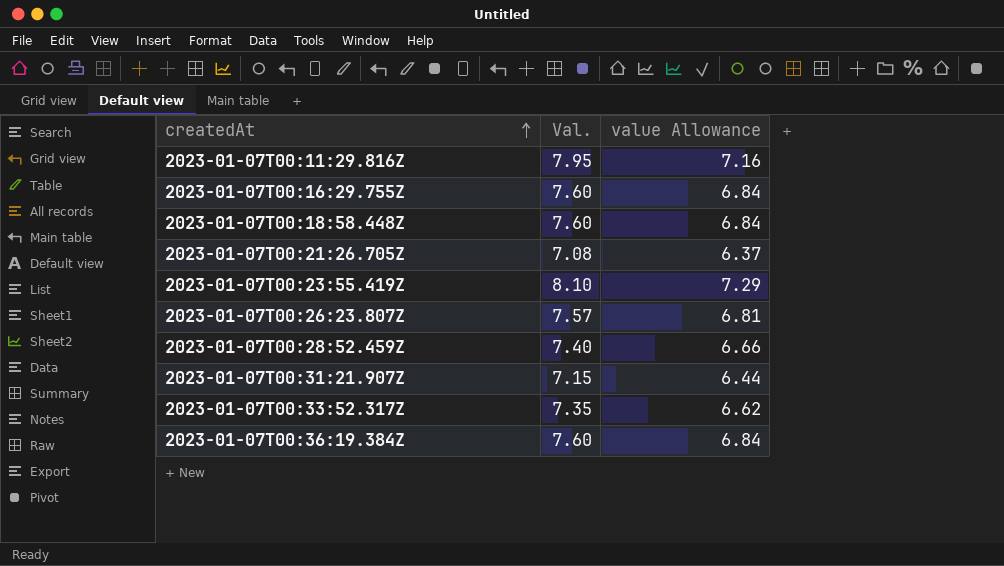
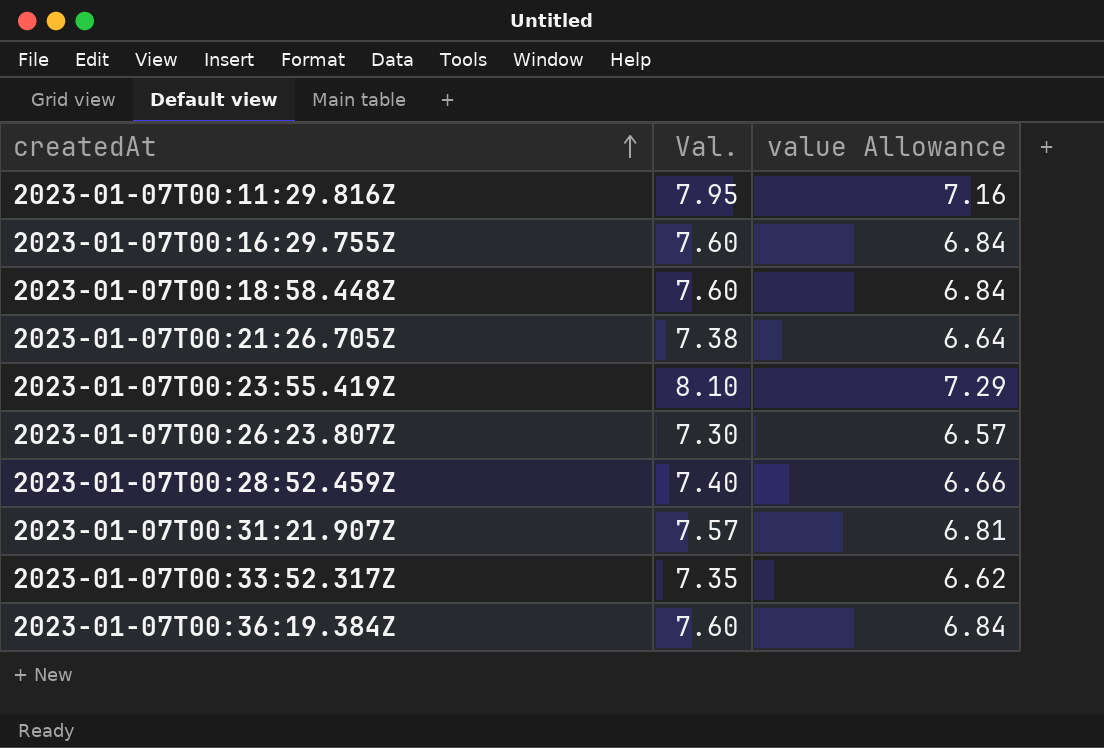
2023-01-07T00:21:26.705Z | Val.: 7.08 -> 7.38
2023-01-07T00:21:26.705Z | value Allowance: 6.37 -> 6.64
2023-01-07T00:26:23.807Z | Val.: 7.57 -> 7.30
2023-01-07T00:26:23.807Z | value Allowance: 6.81 -> 6.57
2023-01-07T00:31:21.907Z | Val.: 7.15 -> 7.57
2023-01-07T00:31:21.907Z | value Allowance: 6.44 -> 6.81

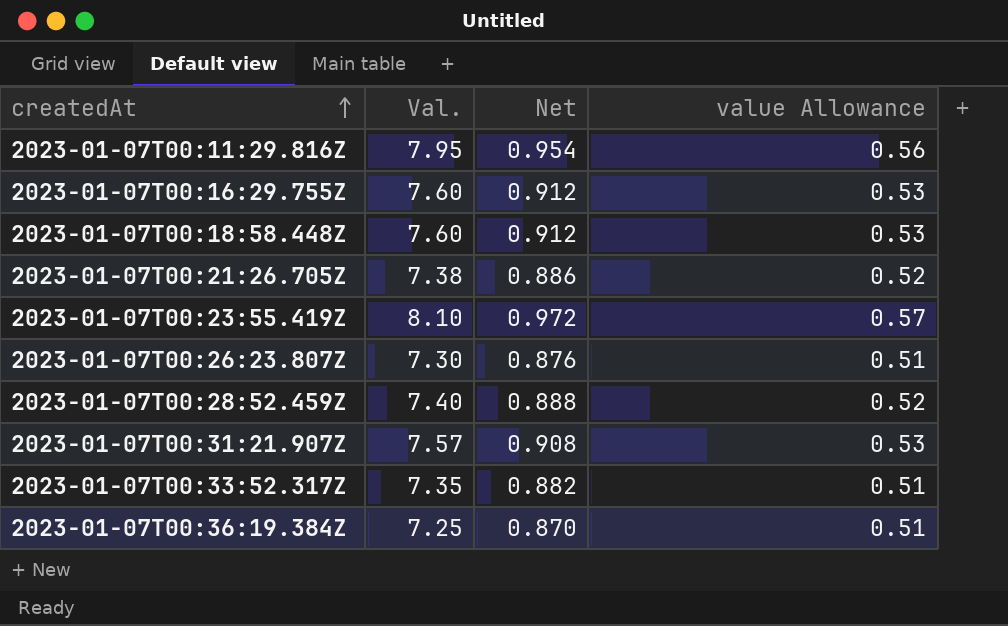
column Net | formula: none -> [Val.] * 0.12
column value Allowance | formula: [Val.] * 0.9 -> [Val.] * 0.07
2023-01-07T00:36:19.384Z | Val.: 7.60 -> 7.25

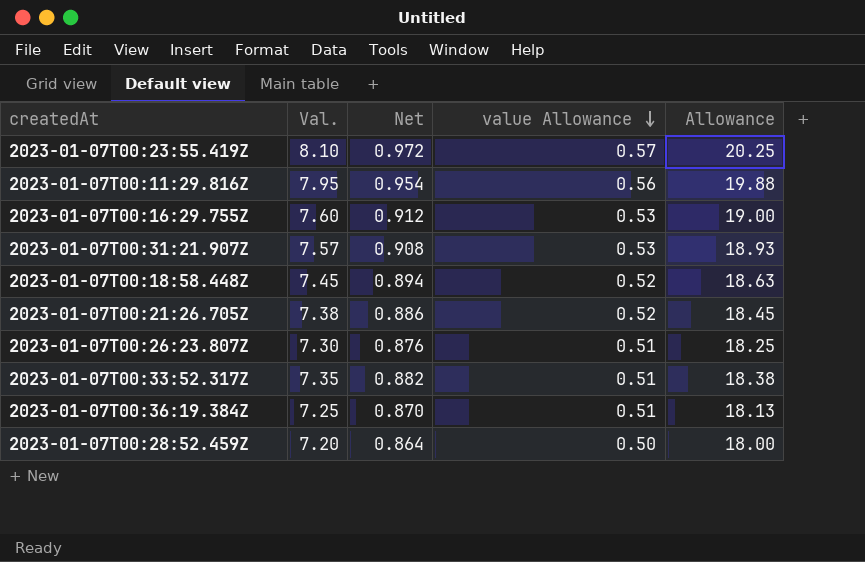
row order: createdAt ascending -> value Allowance descending
column Allowance | formula: none -> [Val.] * 2.5
2023-01-07T00:18:58.448Z | Val.: 7.60 -> 7.45
2023-01-07T00:18:58.448Z | Net: 0.912 -> 0.894
2023-01-07T00:18:58.448Z | value Allowance: 0.53 -> 0.52
2023-01-07T00:28:52.459Z | Val.: 7.40 -> 7.20
2023-01-07T00:28:52.459Z | Net: 0.888 -> 0.864
2023-01-07T00:28:52.459Z | value Allowance: 0.52 -> 0.50

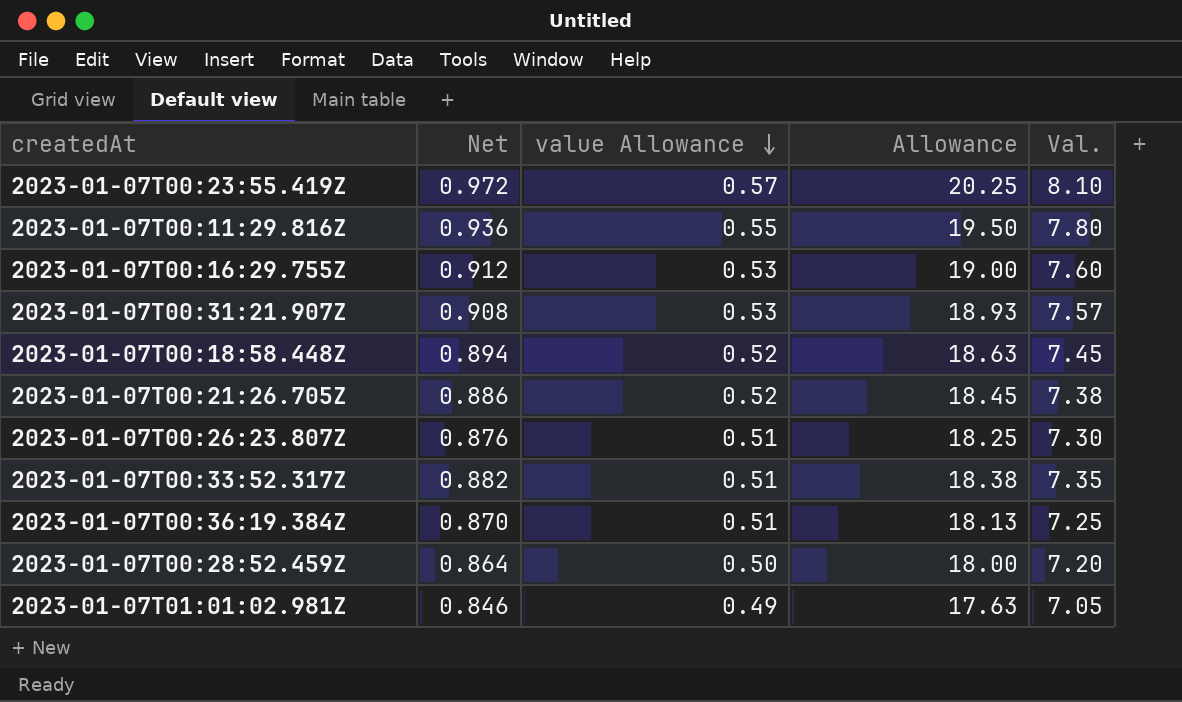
column Val. | position: 2 -> 5
2023-01-07T00:11:29.816Z | Net: 0.954 -> 0.936
2023-01-07T00:11:29.816Z | value Allowance: 0.56 -> 0.55
2023-01-07T00:11:29.816Z | Allowance: 19.88 -> 19.50
2023-01-07T00:11:29.816Z | Val.: 7.95 -> 7.80
row 2023-01-07T01:01:02.981Z: none -> 0.846 | 0.49 | 17.63 | 7.05

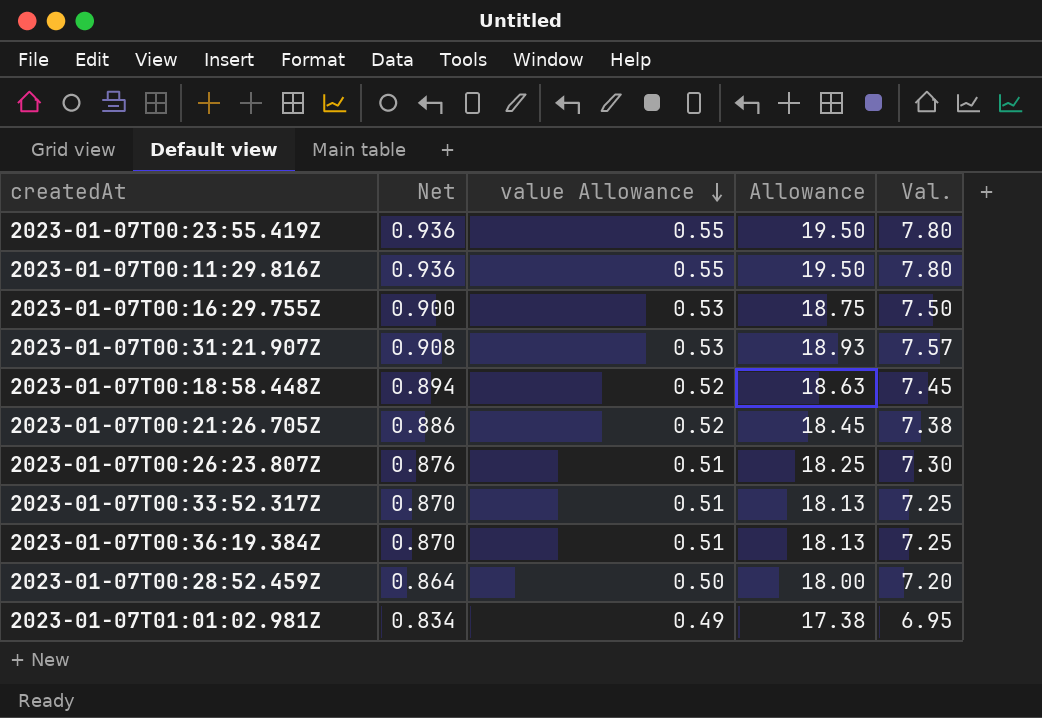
2023-01-07T00:23:55.419Z | Net: 0.972 -> 0.936
2023-01-07T00:23:55.419Z | value Allowance: 0.57 -> 0.55
2023-01-07T00:23:55.419Z | Allowance: 20.25 -> 19.50
2023-01-07T00:23:55.419Z | Val.: 8.10 -> 7.80
2023-01-07T00:16:29.755Z | Net: 0.912 -> 0.900
2023-01-07T00:16:29.755Z | Allowance: 19.00 -> 18.75
2023-01-07T00:16:29.755Z | Val.: 7.60 -> 7.50
2023-01-07T00:33:52.317Z | Net: 0.882 -> 0.870
2023-01-07T00:33:52.317Z | Allowance: 18.38 -> 18.13
2023-01-07T00:33:52.317Z | Val.: 7.35 -> 7.25
2023-01-07T01:01:02.981Z | Net: 0.846 -> 0.834
2023-01-07T01:01:02.981Z | Allowance: 17.63 -> 17.38
2023-01-07T01:01:02.981Z | Val.: 7.05 -> 6.95

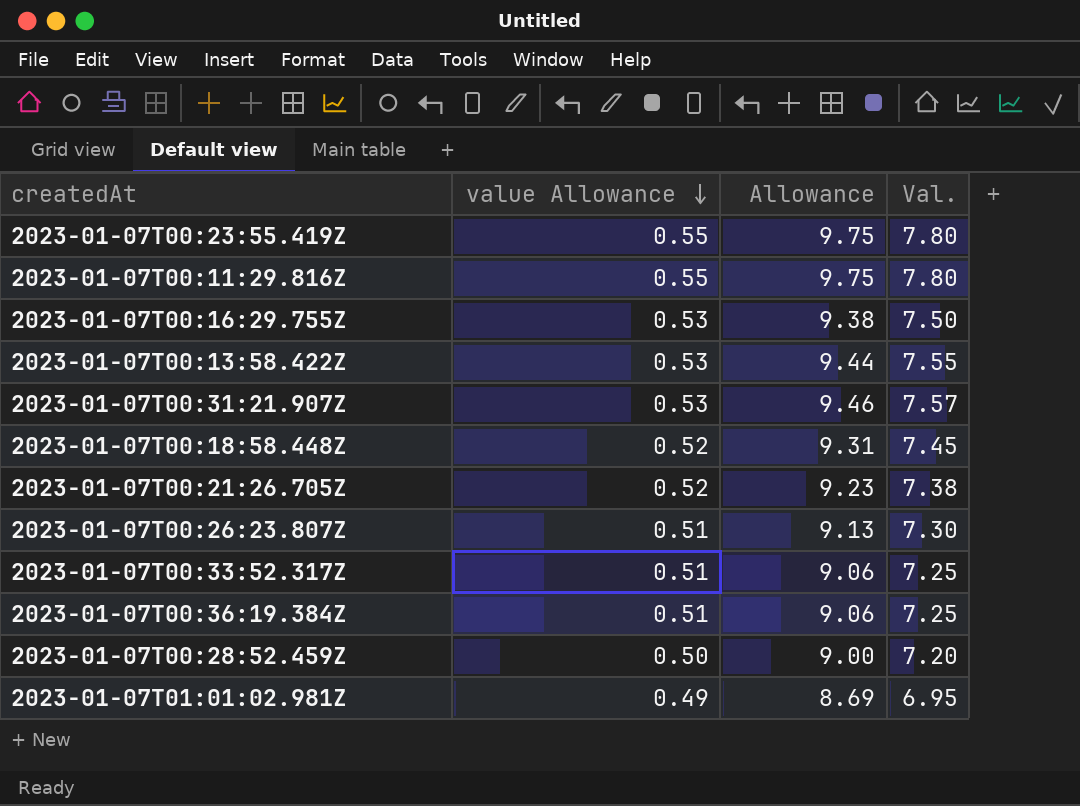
column Net | formula: [Val.] * 0.12 -> none
column Allowance | formula: [Val.] * 2.5 -> [Val.] * 1.25
row 2023-01-07T00:13:58.422Z: none -> 0.53 | 9.44 | 7.55

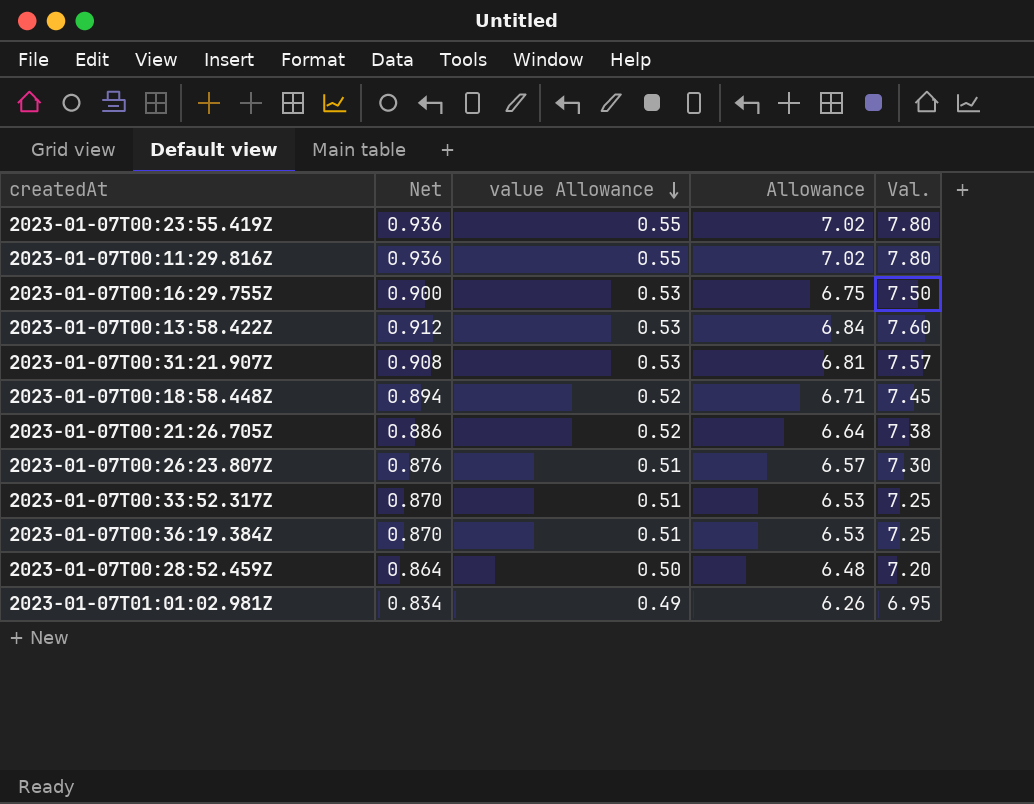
column Net | formula: none -> [Val.] * 0.12
column Allowance | formula: [Val.] * 1.25 -> [Val.] * 0.9
2023-01-07T00:13:58.422Z | Val.: 7.55 -> 7.60

